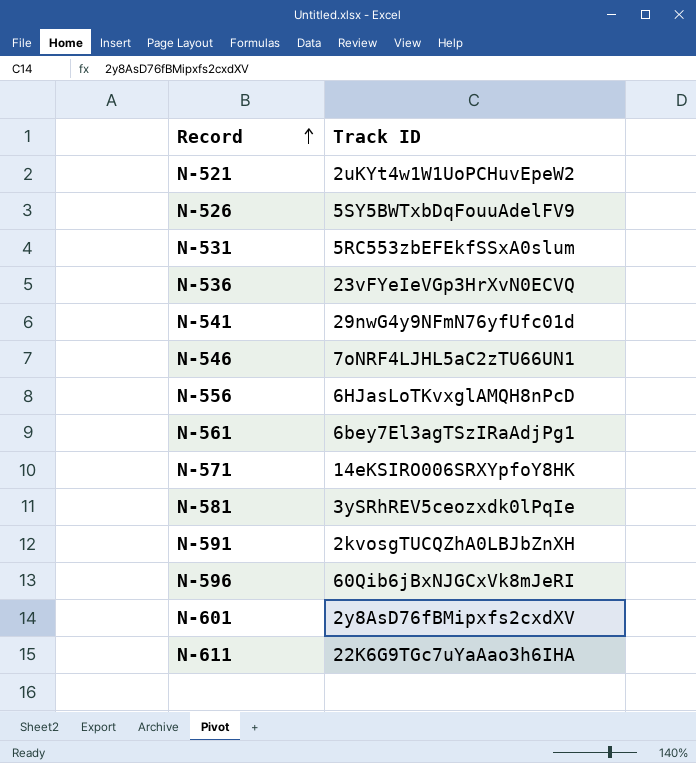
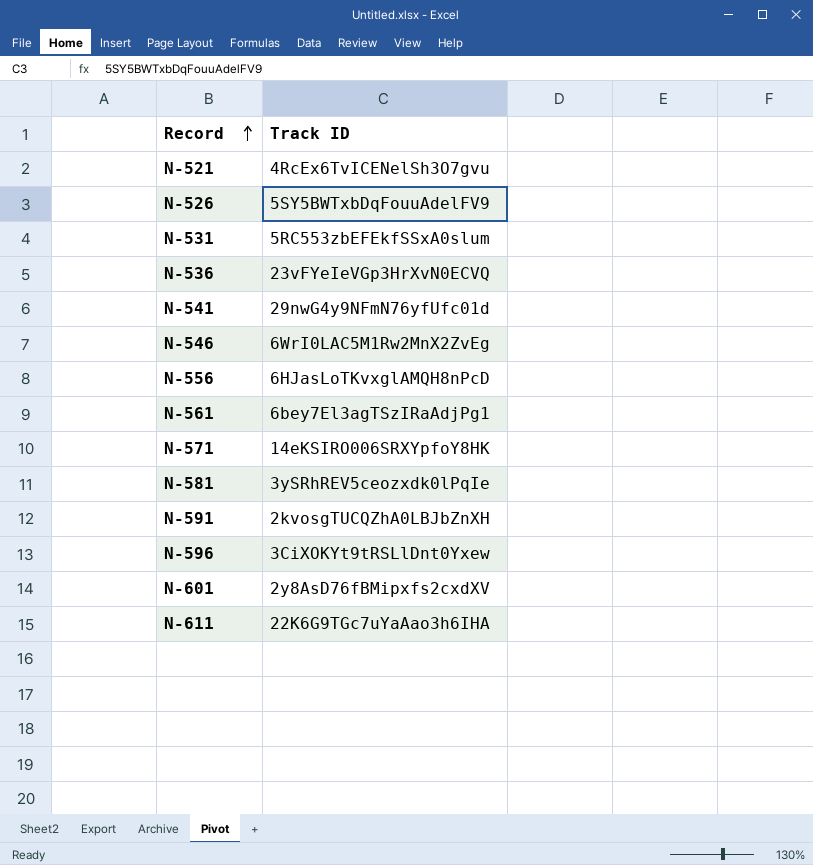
N-521 | Track ID: 2uKYt4w1W1UoPCHuvEpeW2 -> 4RcEx6TvICENelSh3O7gvu
N-546 | Track ID: 7oNRF4LJHL5aC2zTU66UN1 -> 6WrI0LAC5M1Rw2MnX2ZvEg
N-596 | Track ID: 60Qib6jBxNJGCxVk8mJeRI -> 3CiXOKYt9tRSLlDnt0Yxew

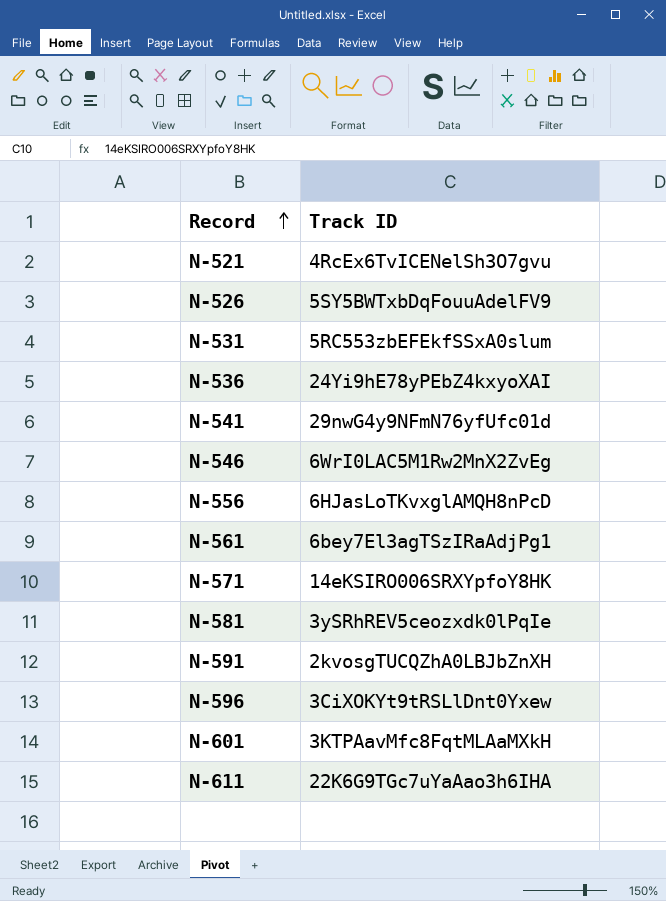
N-536 | Track ID: 23vFYeIeVGp3HrXvN0ECVQ -> 24Yi9hE78yPEbZ4kxyoXAI
N-601 | Track ID: 2y8AsD76fBMipxfs2cxdXV -> 3KTPAavMfc8FqtMLAaMXkH

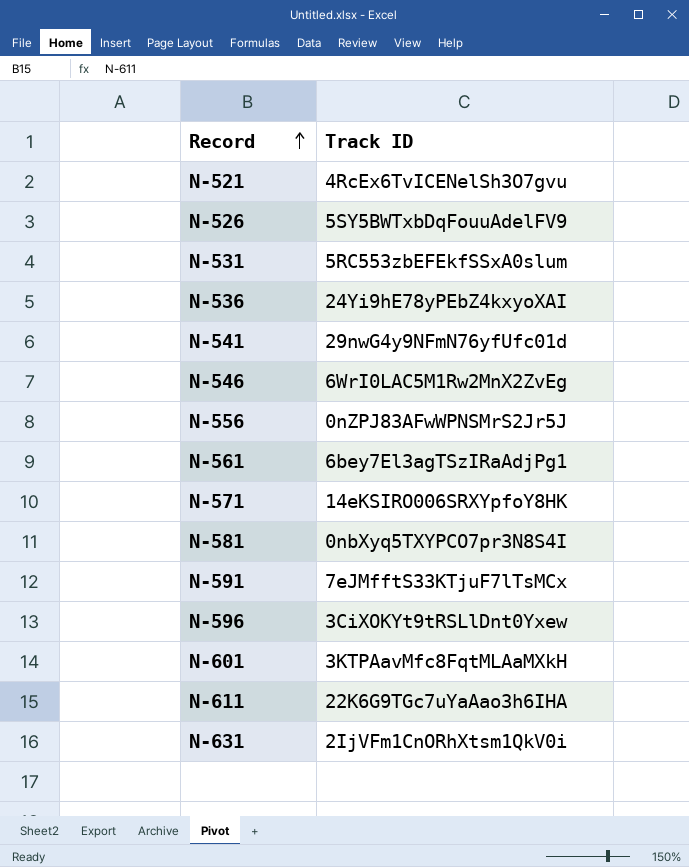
N-556 | Track ID: 6HJasLoTKvxglAMQH8nPcD -> 0nZPJ83AFwWPNSMrS2Jr5J
N-581 | Track ID: 3ySRhREV5ceozxdk0lPqIe -> 0nbXyq5TXYPCO7pr3N8S4I
N-591 | Track ID: 2kvosgTUCQZhA0LBJbZnXH -> 7eJMfftS33KTjuF7lTsMCx
row N-631: none -> 2IjVFm1CnORhXtsm1QkV0i

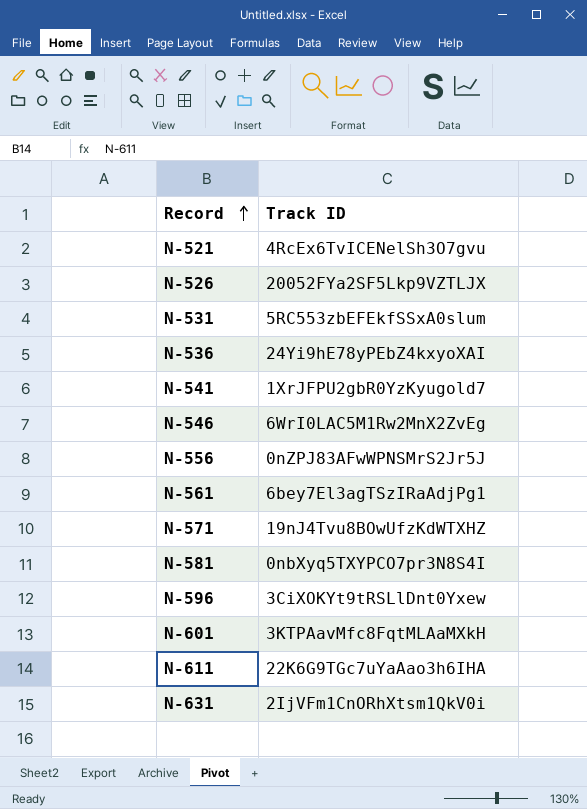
row N-591: 7eJMfftS33KTjuF7lTsMCx -> none
N-526 | Track ID: 5SY5BWTxbDqFouuAdelFV9 -> 20052FYa2SF5Lkp9VZTLJX
N-541 | Track ID: 29nwG4y9NFmN76yfUfc01d -> 1XrJFPU2gbR0YzKyugold7
N-571 | Track ID: 14eKSIRO006SRXYpfoY8HK -> 19nJ4Tvu8BOwUfzKdWTXHZ

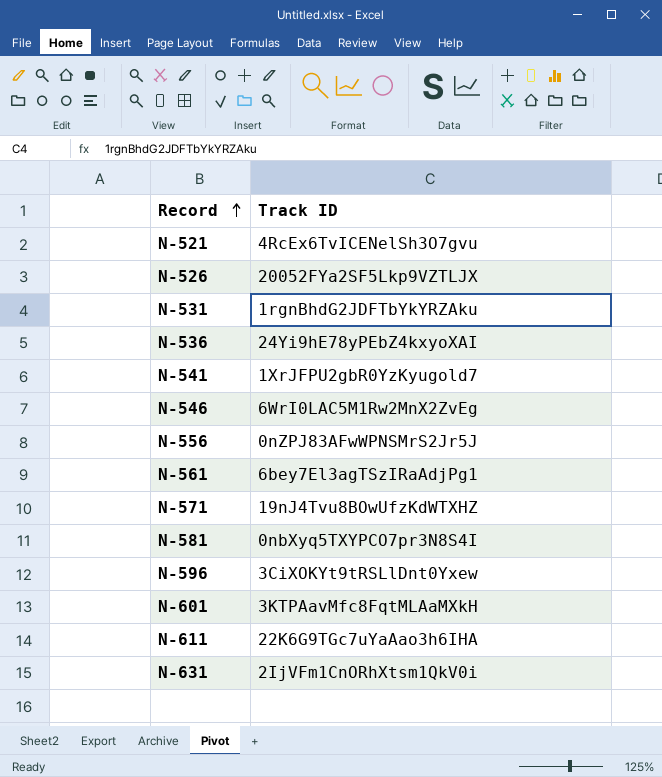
N-531 | Track ID: 5RC553zbEFEkfSSxA0slum -> 1rgnBhdG2JDFTbYkYRZAku

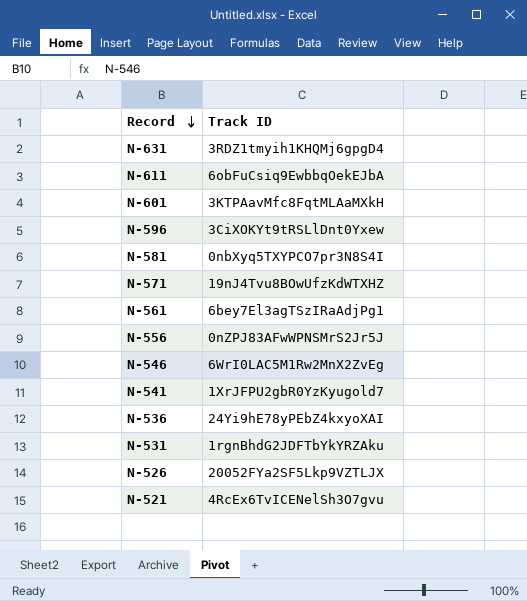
row order: Record ascending -> Record descending
N-631 | Track ID: 2IjVFm1CnORhXtsm1QkV0i -> 3RDZ1tmyih1KHQMj6gpgD4
N-611 | Track ID: 22K6G9TGc7uYaAao3h6IHA -> 6obFuCsiq9EwbbqOekEJbA

